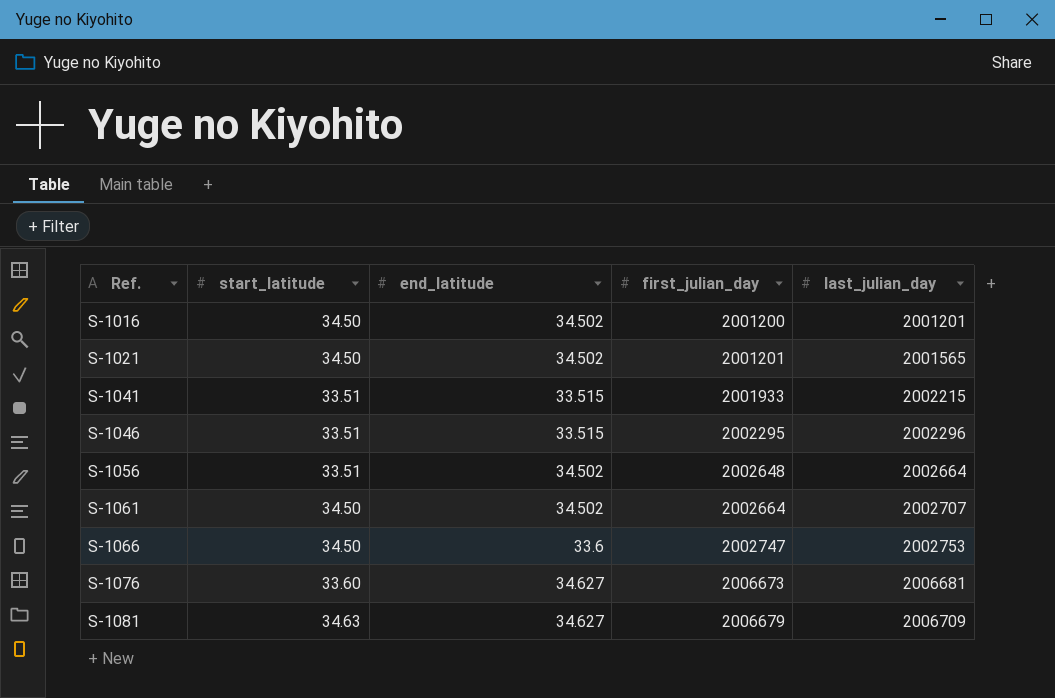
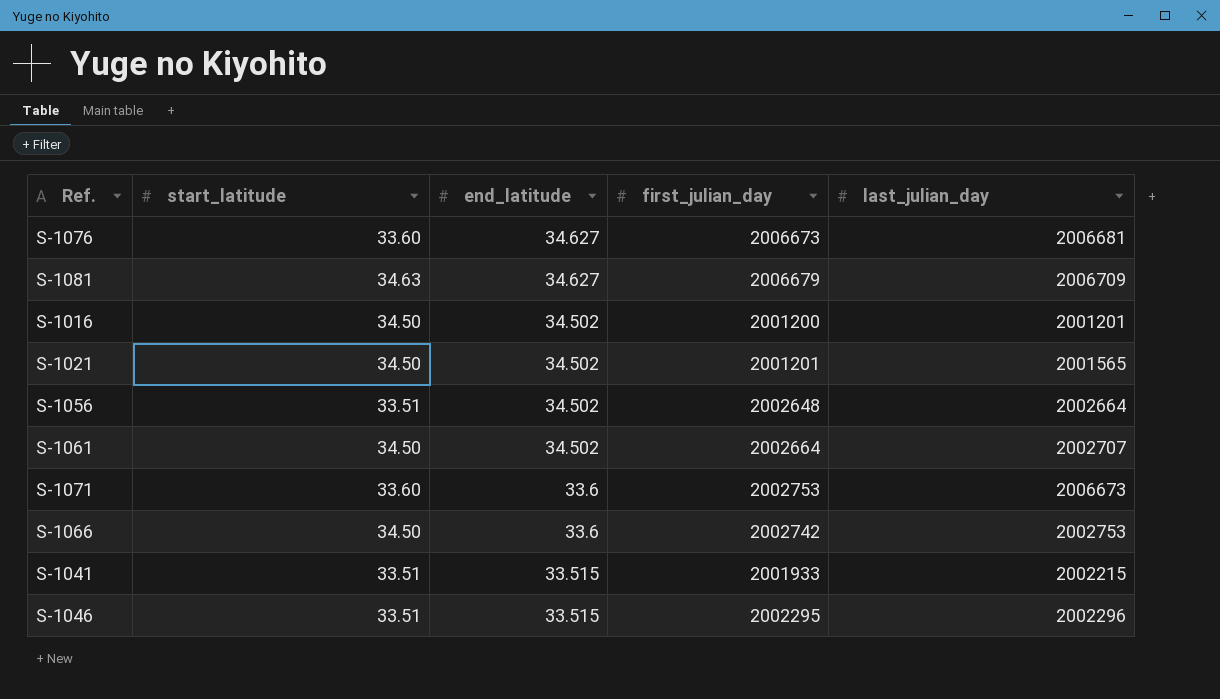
row order: Ref. ascending -> end_latitude descending
row S-1071: none -> 33.60 | 33.6 | 2002753 | 2006673
S-1066 | first_julian_day: 2002747 -> 2002742

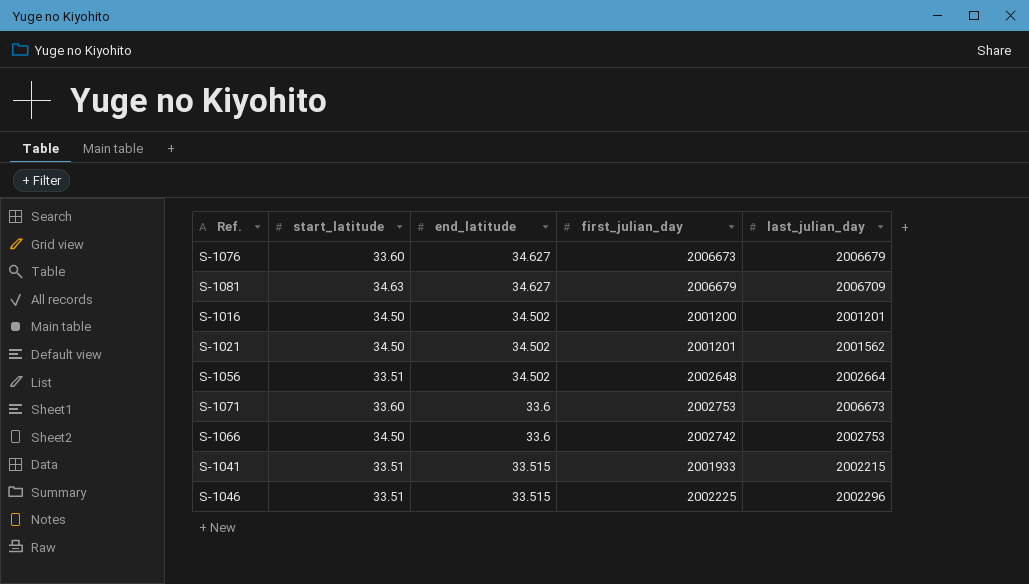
row S-1061: 34.50 | 34.502 | 2002664 | 2002707 -> none
S-1076 | last_julian_day: 2006681 -> 2006679
S-1021 | last_julian_day: 2001565 -> 2001562
S-1046 | first_julian_day: 2002295 -> 2002225

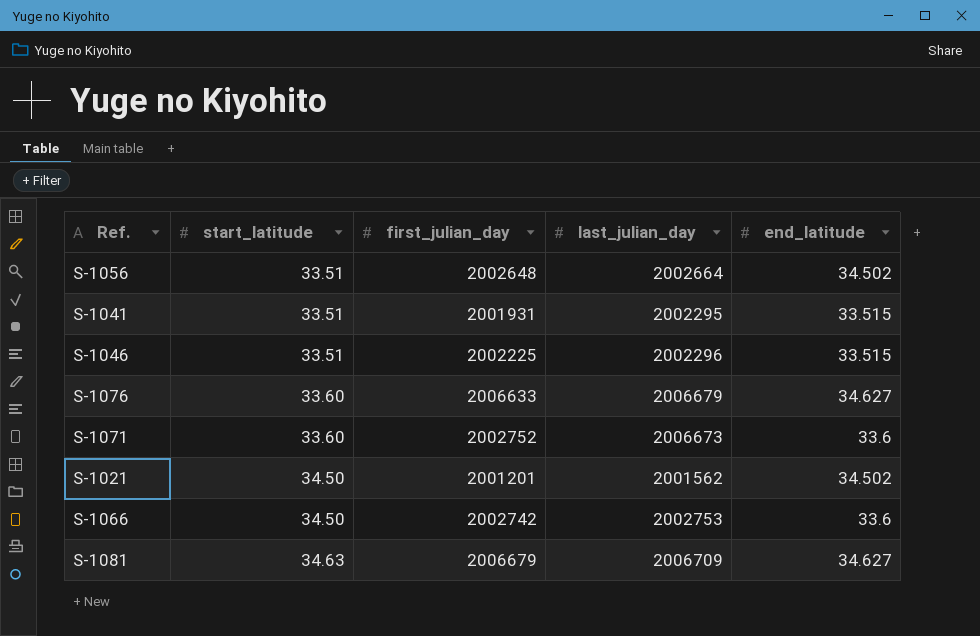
row order: end_latitude descending -> start_latitude ascending
column end_latitude | position: 3 -> 5
row S-1016: 34.50 | 34.502 | 2001200 | 2001201 -> none
S-1041 | first_julian_day: 2001933 -> 2001931
S-1041 | last_julian_day: 2002215 -> 2002295
S-1076 | first_julian_day: 2006673 -> 2006633
S-1071 | first_julian_day: 2002753 -> 2002752

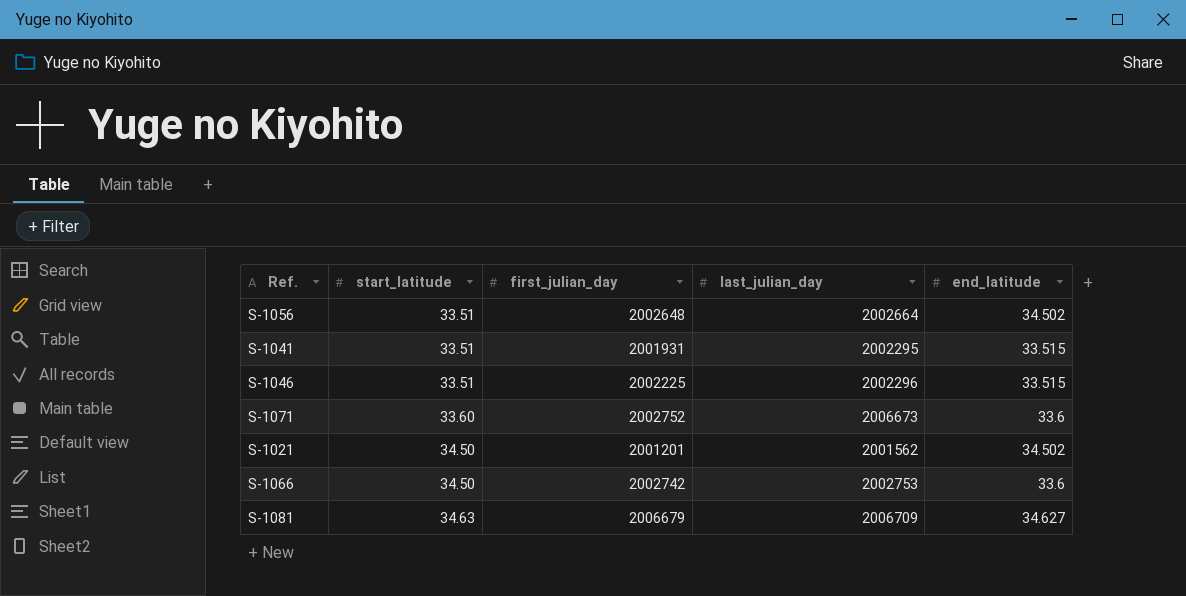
row S-1076: 33.60 | 2006633 | 2006679 | 34.627 -> none

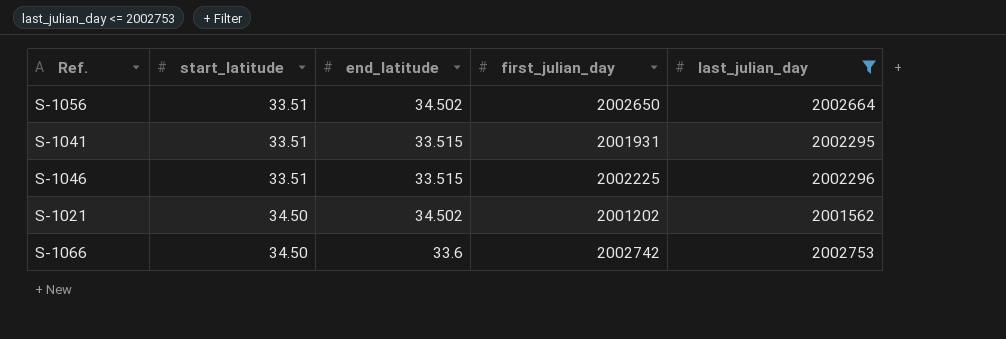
filter: none -> last_julian_day <= 2002753
column end_latitude | position: 5 -> 3
S-1056 | first_julian_day: 2002648 -> 2002650
S-1021 | first_julian_day: 2001201 -> 2001202

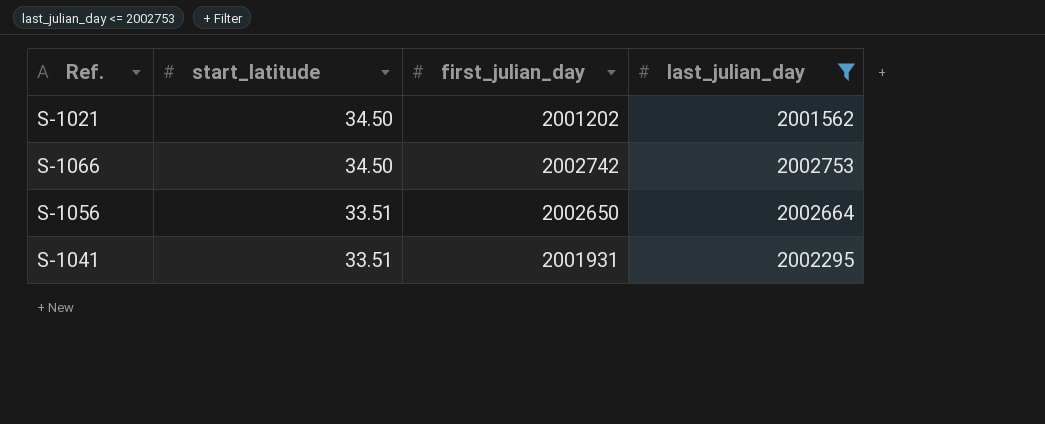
row order: start_latitude ascending -> start_latitude descending
column end_latitude | position: 3 -> none
row S-1046: 33.51 | 33.515 | 2002225 | 2002296 -> none

